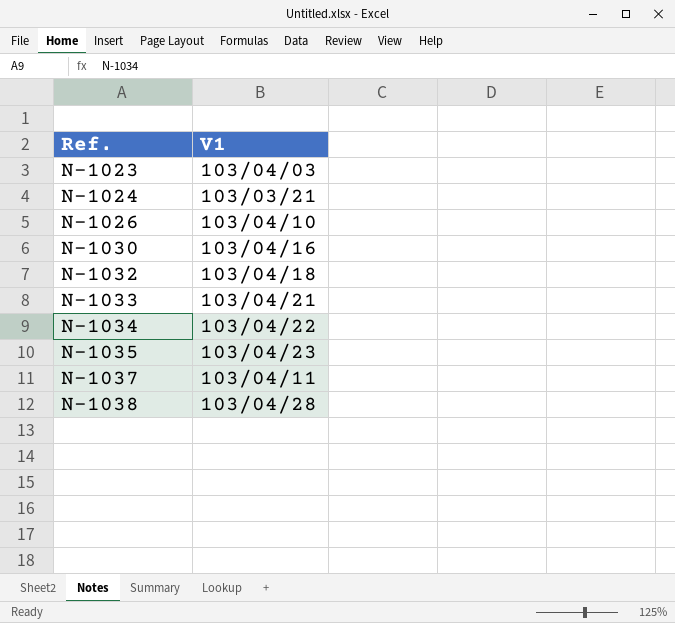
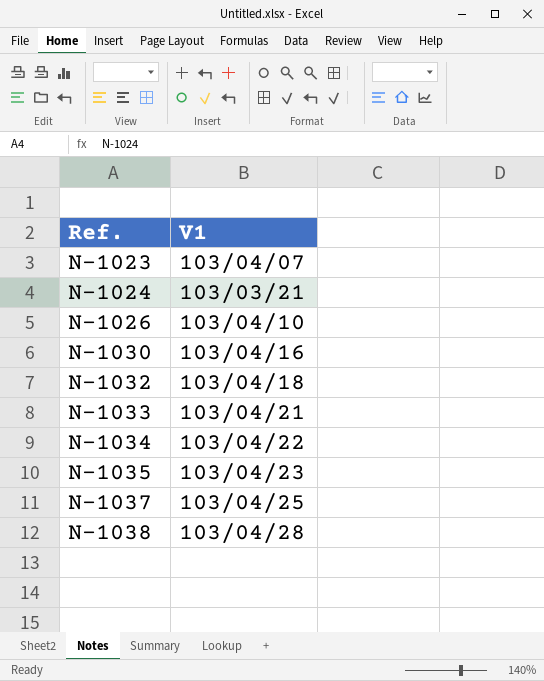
N-1023 | V1: 103/04/03 -> 103/04/07
N-1037 | V1: 103/04/11 -> 103/04/25

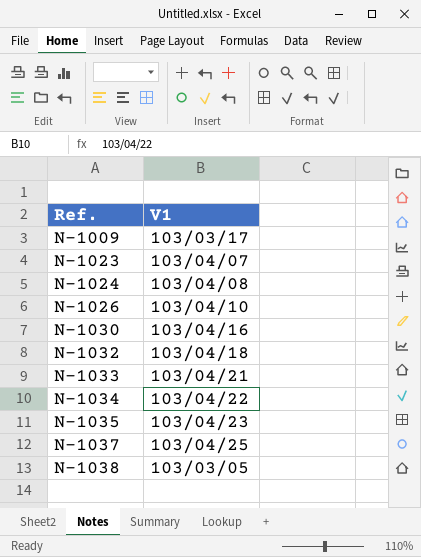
row N-1009: none -> 103/03/17
N-1024 | V1: 103/03/21 -> 103/04/08
N-1038 | V1: 103/04/28 -> 103/03/05

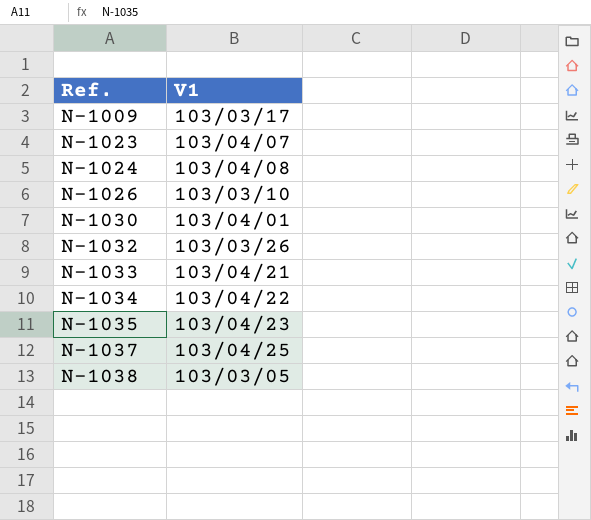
N-1026 | V1: 103/04/10 -> 103/03/10
N-1030 | V1: 103/04/16 -> 103/04/01
N-1032 | V1: 103/04/18 -> 103/03/26

